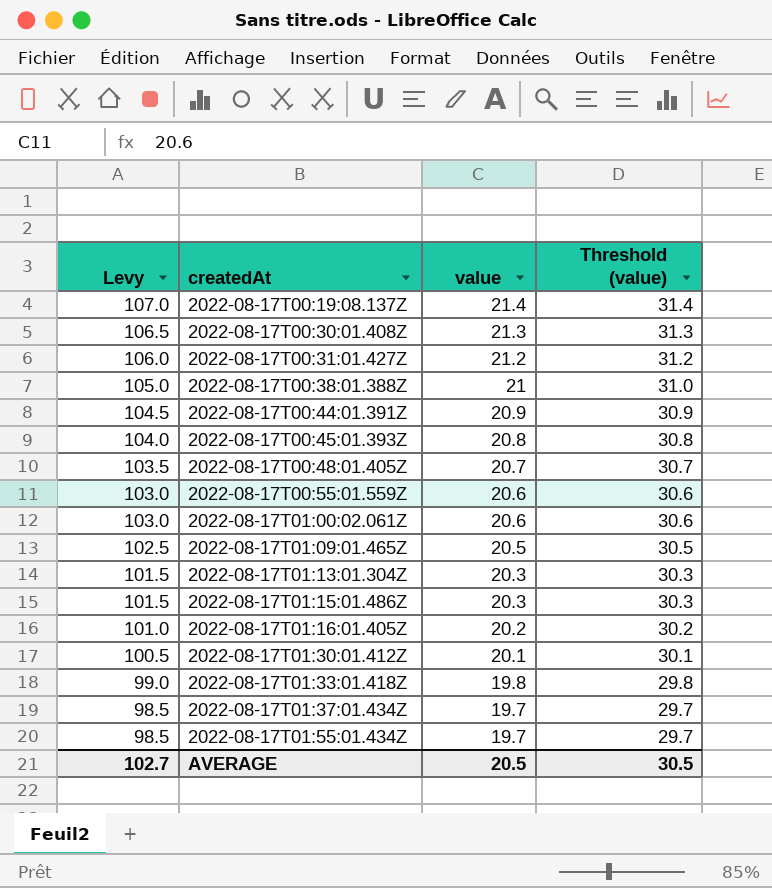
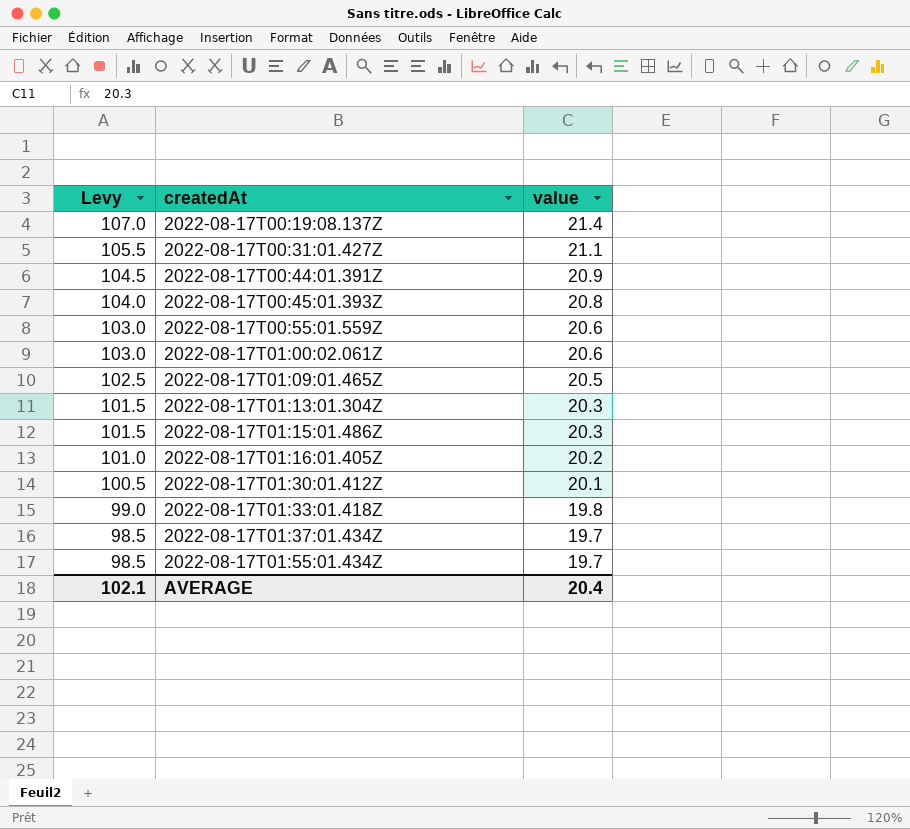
column Threshold (value) | formula: [value] + 10 -> none
row 2022-08-17T00:30:01.408Z: 106.5 | 21.3 | 31.3 -> none
row 2022-08-17T00:38:01.388Z: 105.0 | 21 | 31.0 -> none
row 2022-08-17T00:48:01.405Z: 103.5 | 20.7 | 30.7 -> none
2022-08-17T00:31:01.427Z | Levy: 106.0 -> 105.5
2022-08-17T00:31:01.427Z | value: 21.2 -> 21.1
AVERAGE | Levy: 102.7 -> 102.1
AVERAGE | value: 20.5 -> 20.4

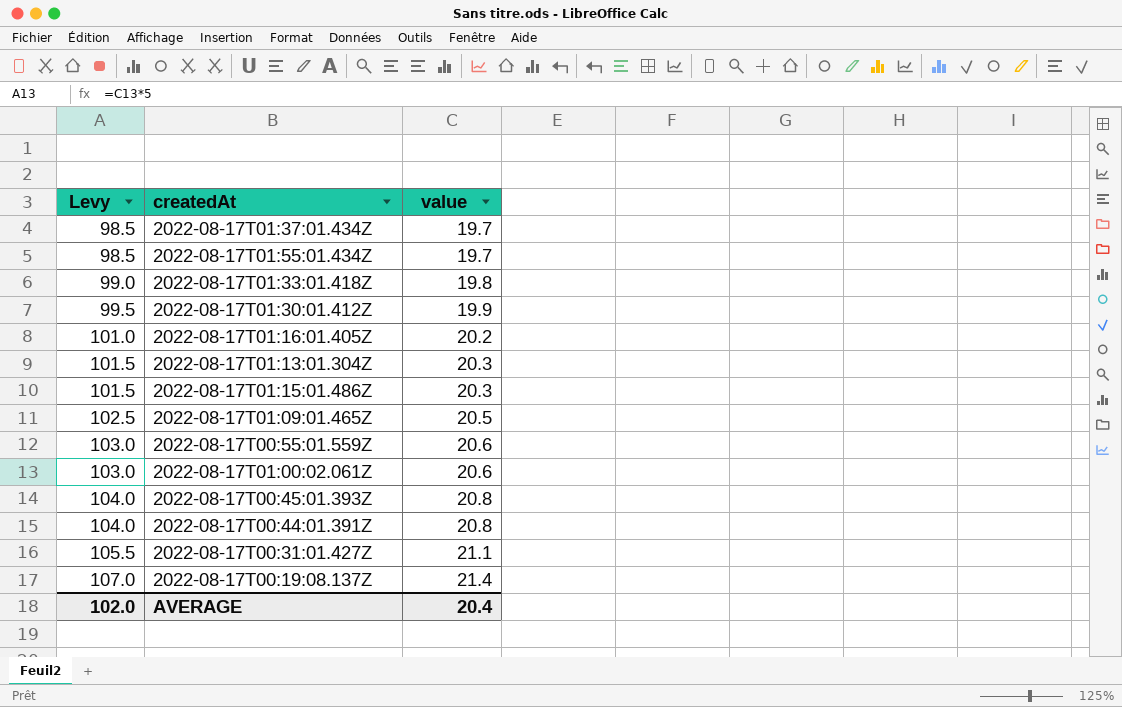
row order: Levy descending -> Levy ascending
2022-08-17T01:30:01.412Z | Levy: 100.5 -> 99.5
2022-08-17T01:30:01.412Z | value: 20.1 -> 19.9
2022-08-17T00:44:01.391Z | Levy: 104.5 -> 104.0
2022-08-17T00:44:01.391Z | value: 20.9 -> 20.8
AVERAGE | Levy: 102.1 -> 102.0

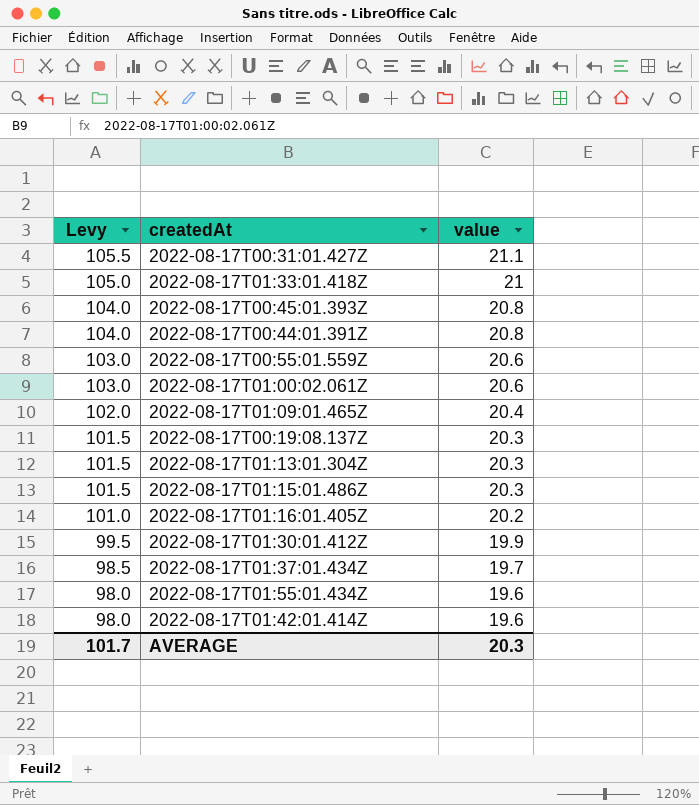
row order: Levy ascending -> Levy descending
2022-08-17T01:33:01.418Z | Levy: 99.0 -> 105.0
2022-08-17T01:33:01.418Z | value: 19.8 -> 21
2022-08-17T01:09:01.465Z | Levy: 102.5 -> 102.0
2022-08-17T01:09:01.465Z | value: 20.5 -> 20.4
2022-08-17T00:19:08.137Z | Levy: 107.0 -> 101.5
2022-08-17T00:19:08.137Z | value: 21.4 -> 20.3
2022-08-17T01:55:01.434Z | Levy: 98.5 -> 98.0
2022-08-17T01:55:01.434Z | value: 19.7 -> 19.6
row 2022-08-17T01:42:01.414Z: none -> 98.0 | 19.6
AVERAGE | Levy: 102.0 -> 101.7
AVERAGE | value: 20.4 -> 20.3

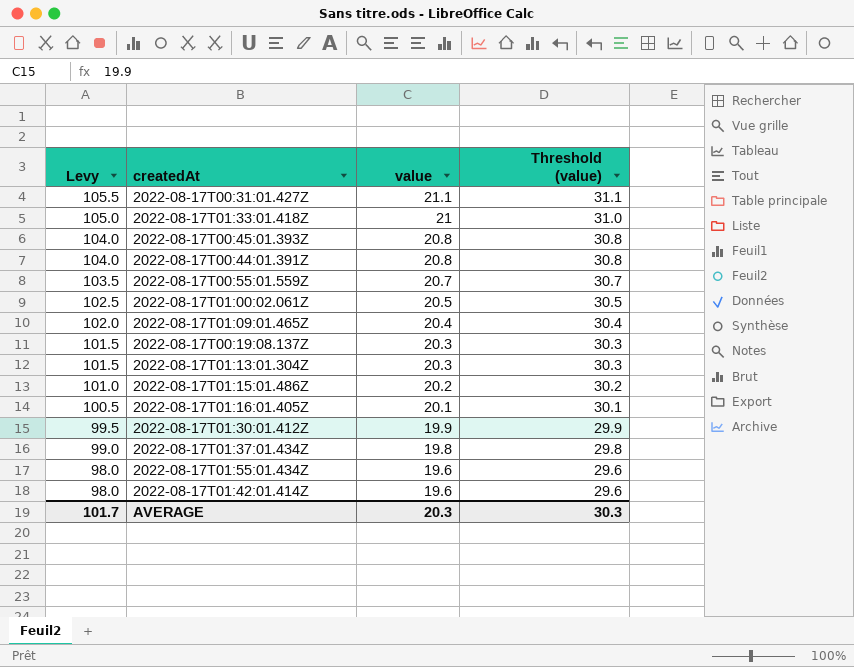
column Threshold (value) | formula: none -> [value] + 10
2022-08-17T00:55:01.559Z | Levy: 103.0 -> 103.5
2022-08-17T00:55:01.559Z | value: 20.6 -> 20.7
2022-08-17T01:00:02.061Z | Levy: 103.0 -> 102.5
2022-08-17T01:00:02.061Z | value: 20.6 -> 20.5
2022-08-17T01:15:01.486Z | Levy: 101.5 -> 101.0
2022-08-17T01:15:01.486Z | value: 20.3 -> 20.2
2022-08-17T01:16:01.405Z | Levy: 101.0 -> 100.5
2022-08-17T01:16:01.405Z | value: 20.2 -> 20.1
2022-08-17T01:37:01.434Z | Levy: 98.5 -> 99.0
2022-08-17T01:37:01.434Z | value: 19.7 -> 19.8

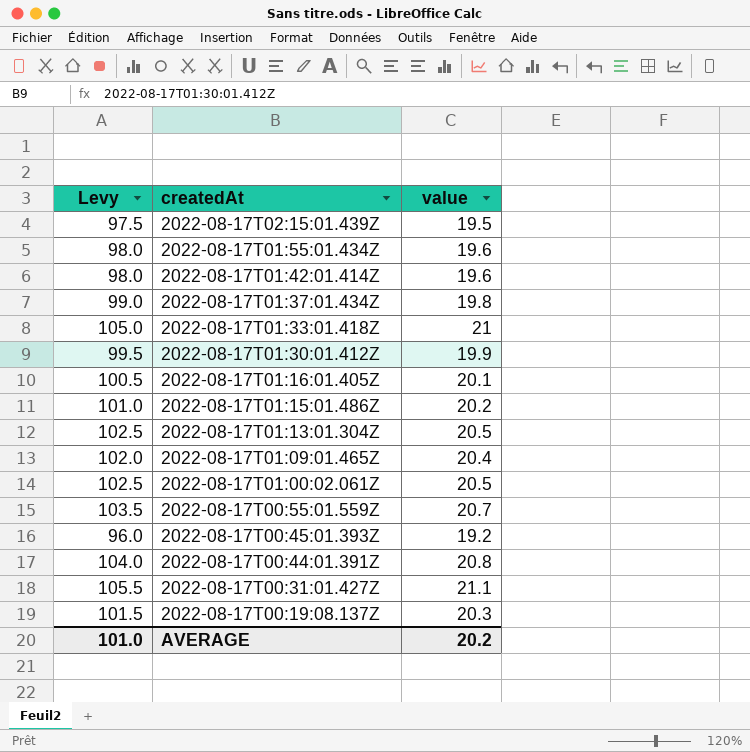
row order: Levy descending -> createdAt descending
column Threshold (value) | formula: [value] + 10 -> none
row 2022-08-17T02:15:01.439Z: none -> 97.5 | 19.5
2022-08-17T01:13:01.304Z | Levy: 101.5 -> 102.5
2022-08-17T01:13:01.304Z | value: 20.3 -> 20.5
2022-08-17T00:45:01.393Z | Levy: 104.0 -> 96.0
2022-08-17T00:45:01.393Z | value: 20.8 -> 19.2
AVERAGE | Levy: 101.7 -> 101.0
AVERAGE | value: 20.3 -> 20.2

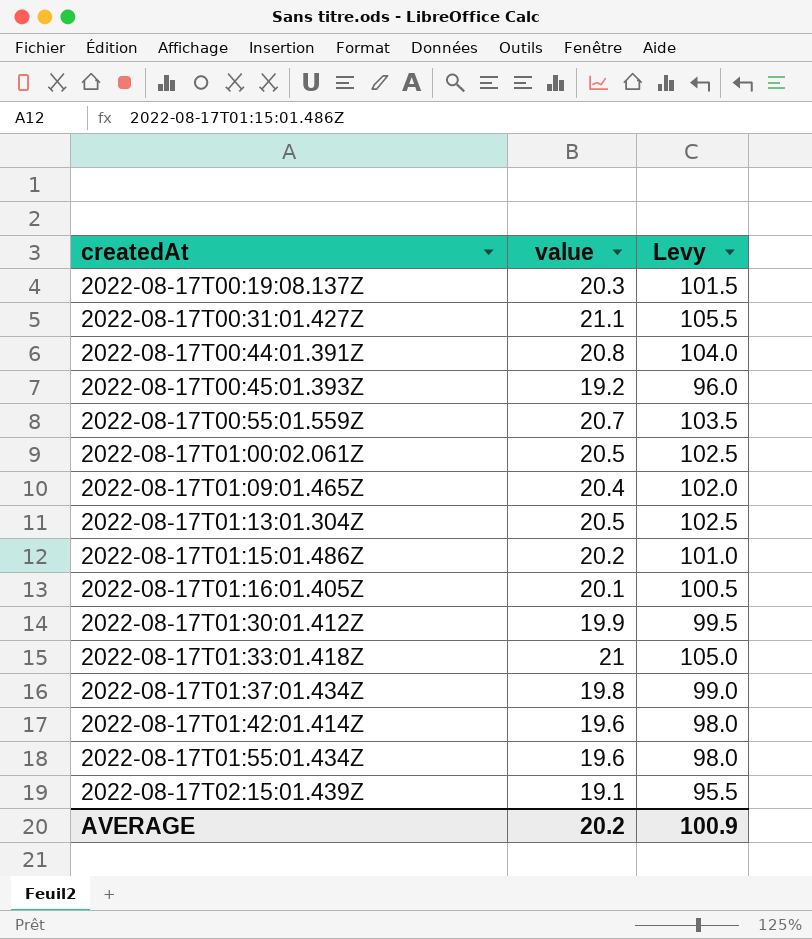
row order: createdAt descending -> createdAt ascending
column Levy | position: 1 -> 3
2022-08-17T02:15:01.439Z | value: 19.5 -> 19.1
2022-08-17T02:15:01.439Z | Levy: 97.5 -> 95.5
AVERAGE | Levy: 101.0 -> 100.9

